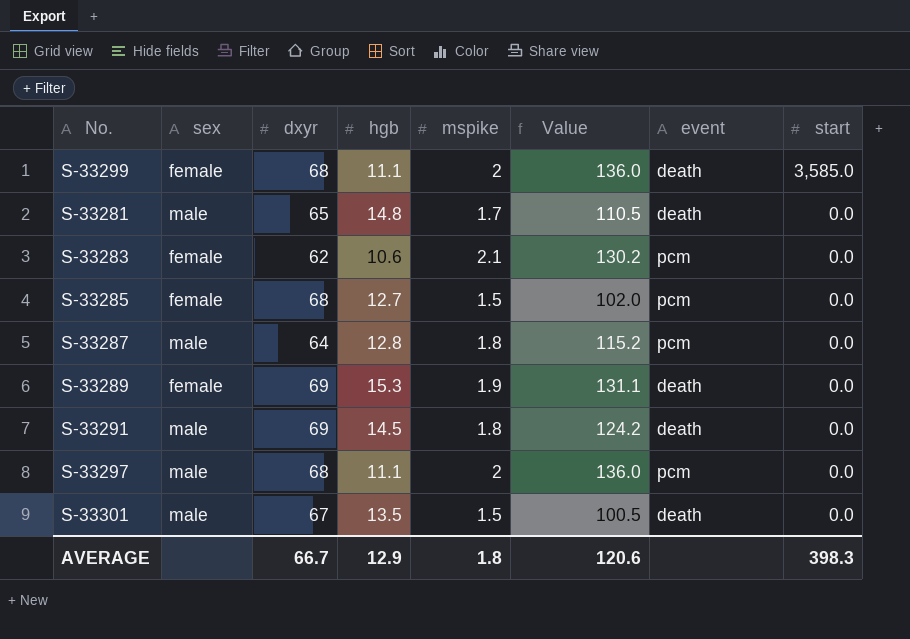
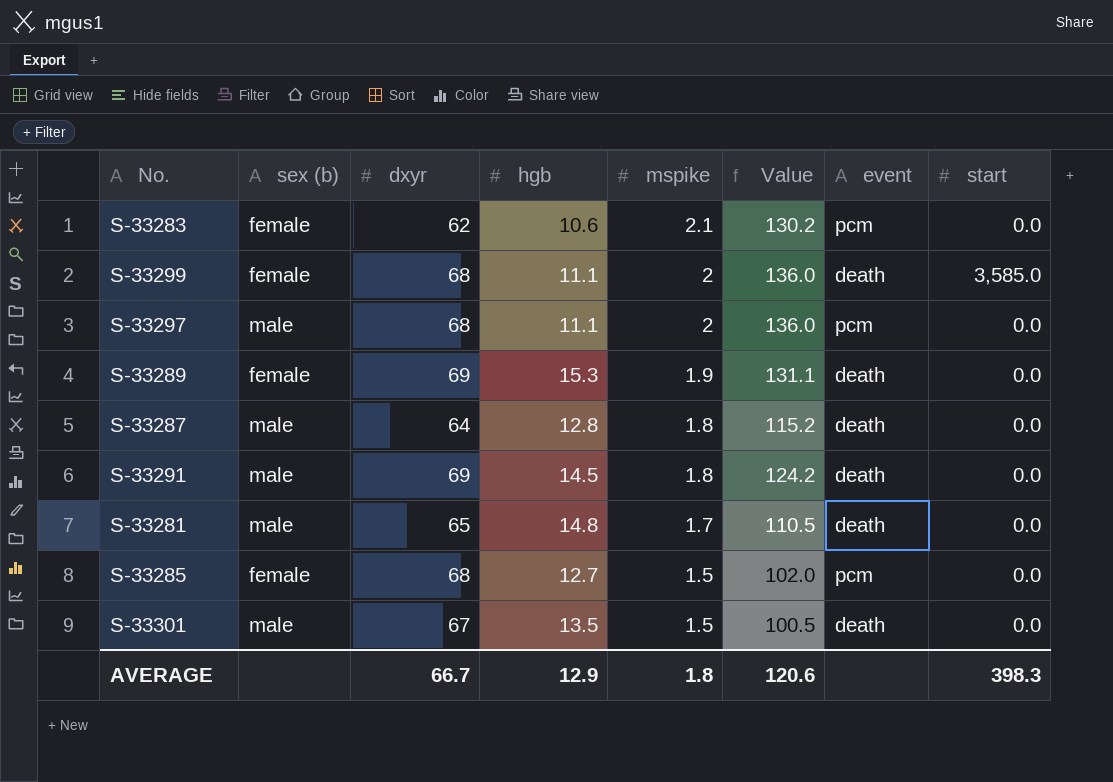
row order: start descending -> mspike descending
column name: sex -> sex (b)
S-33287 | event: pcm -> death

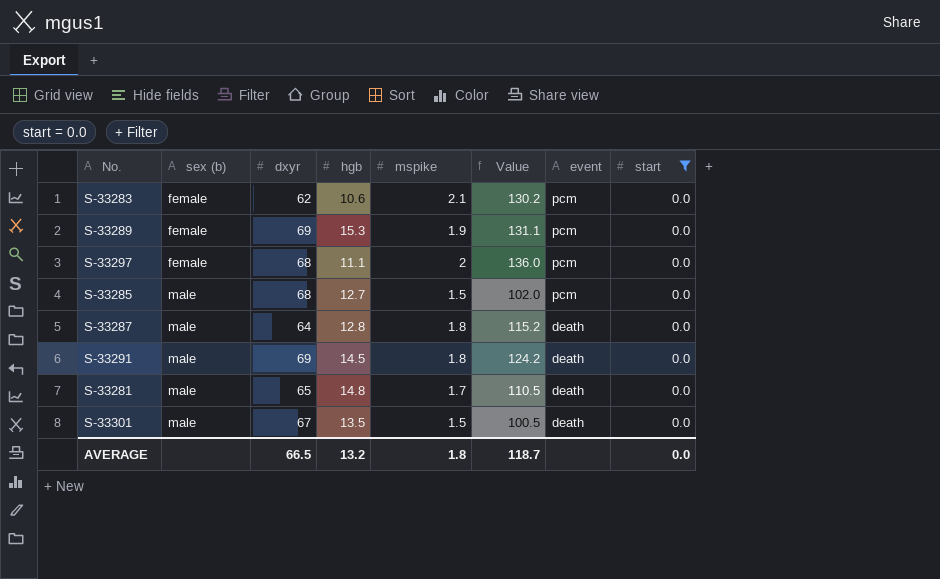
filter: none -> start = 0.0
row order: mspike descending -> sex (b) ascending
S-33289 | event: death -> pcm
S-33297 | sex (b): male -> female
S-33285 | sex (b): female -> male
AVERAGE | dxyr: 66.7 -> 66.5
AVERAGE | hgb: 12.9 -> 13.2
AVERAGE | Value: 120.6 -> 118.7
AVERAGE | start: 398.3 -> 0.0

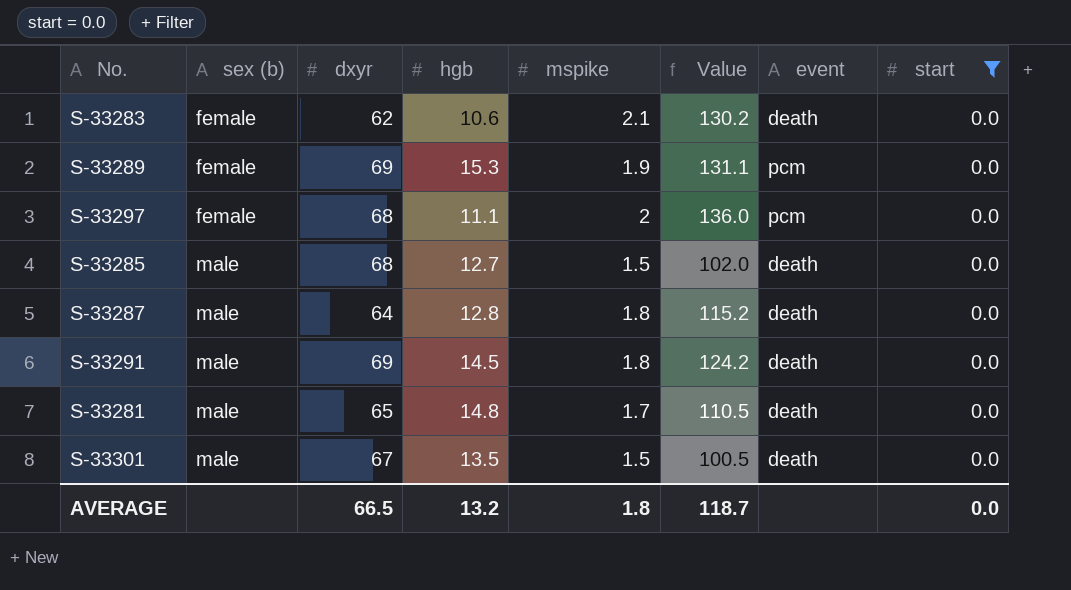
S-33283 | event: pcm -> death
S-33285 | event: pcm -> death

